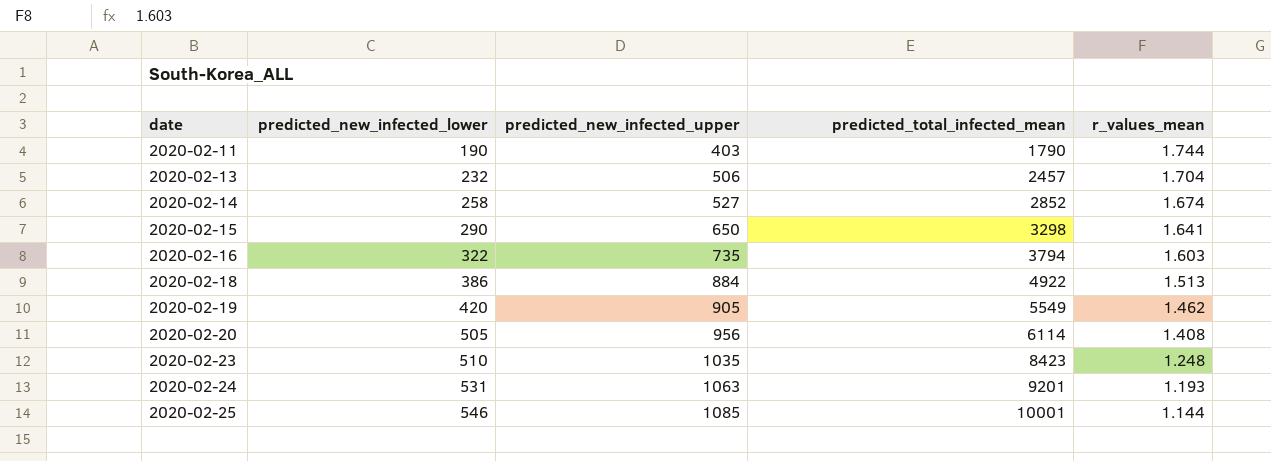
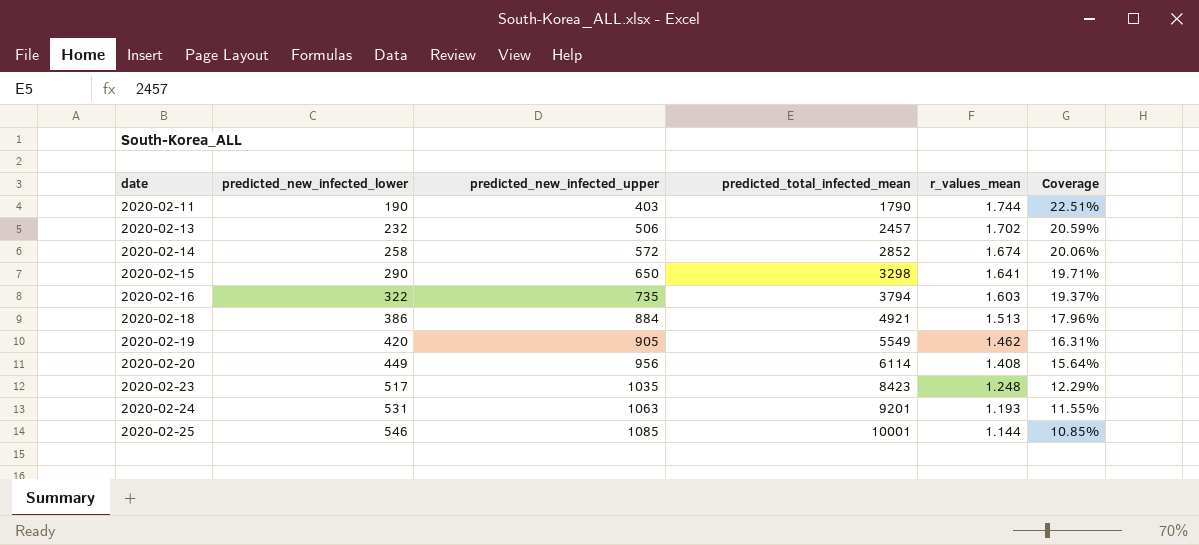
column Coverage | formula: none -> [predicted_new_infected_upper] / [predicted_total_infected_mean]
2020-02-13 | r_values_mean: 1.704 -> 1.702
2020-02-14 | predicted_new_infected_upper: 527 -> 572
2020-02-18 | predicted_total_infected_mean: 4922 -> 4921
2020-02-20 | predicted_new_infected_lower: 505 -> 449
2020-02-23 | predicted_new_infected_lower: 510 -> 517

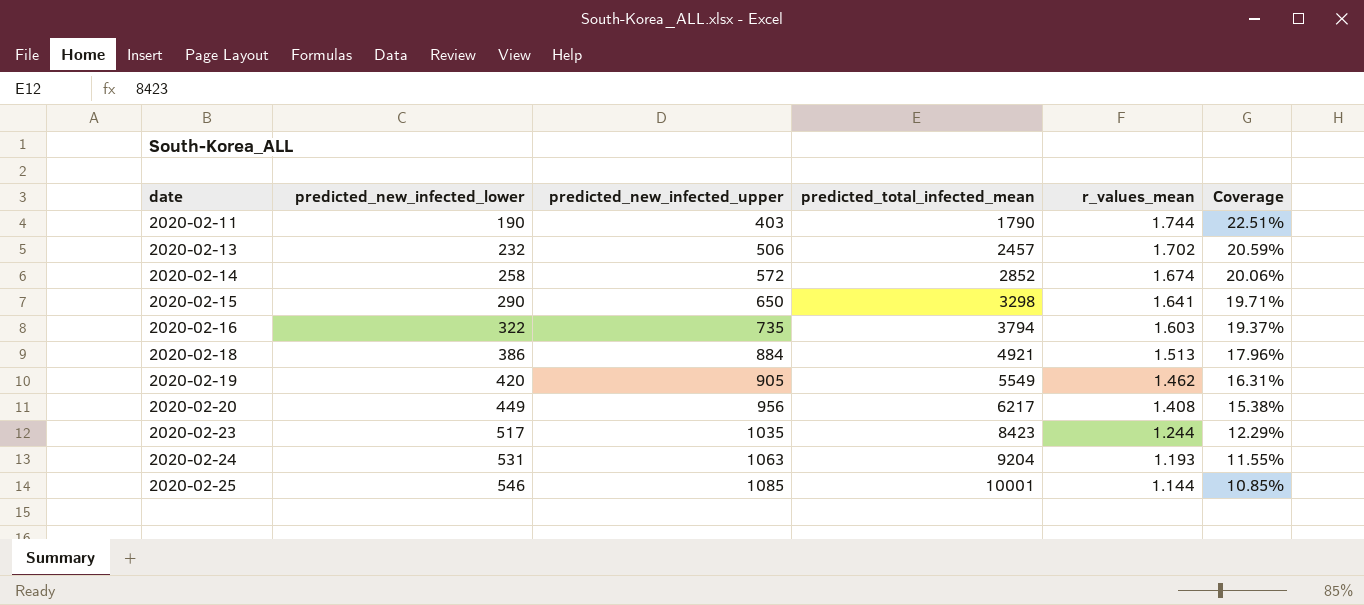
2020-02-20 | predicted_total_infected_mean: 6114 -> 6217
2020-02-20 | Coverage: 15.64% -> 15.38%
2020-02-23 | r_values_mean: 1.248 -> 1.244
2020-02-24 | predicted_total_infected_mean: 9201 -> 9204

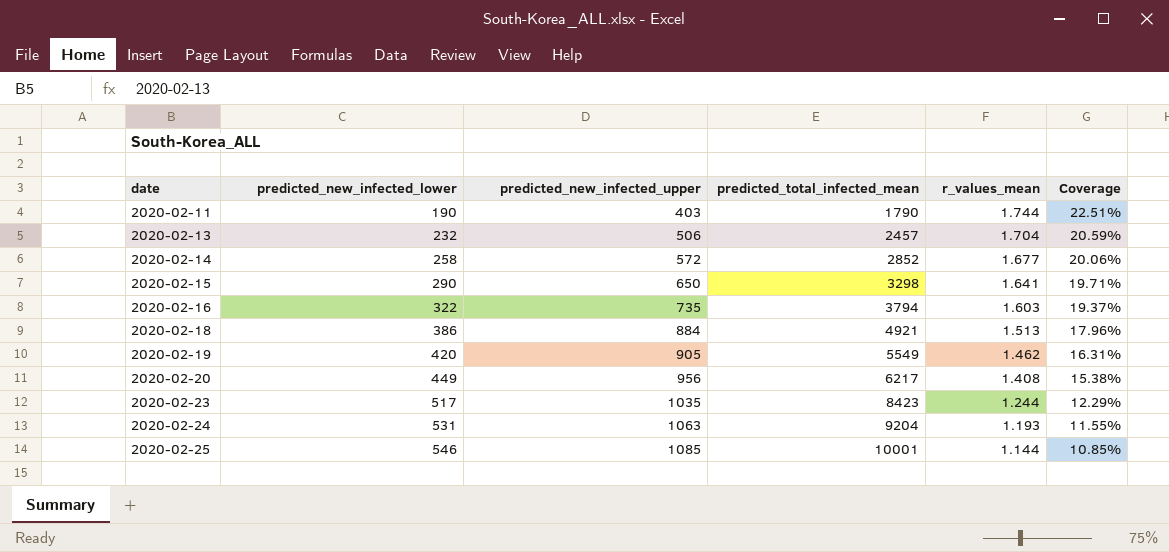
2020-02-13 | r_values_mean: 1.702 -> 1.704
2020-02-14 | r_values_mean: 1.674 -> 1.677

